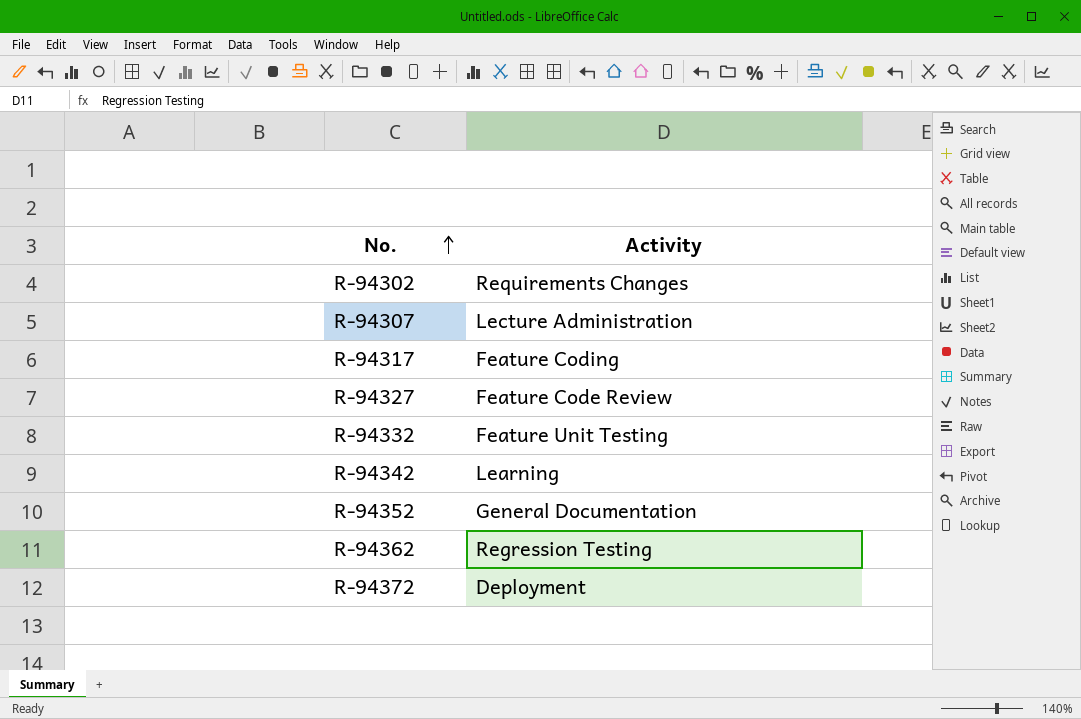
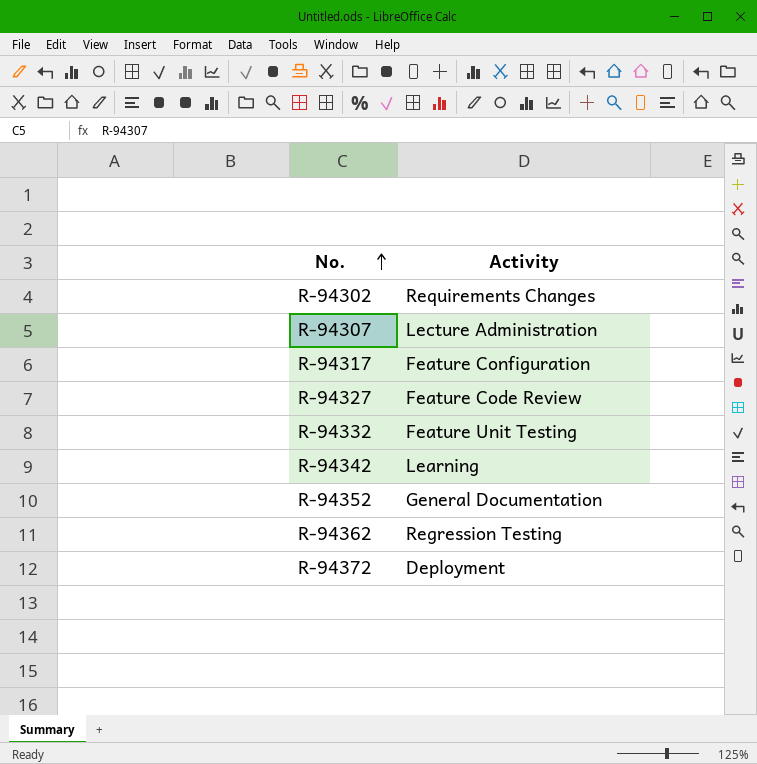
R-94317 | Activity: Feature Coding -> Feature Configuration

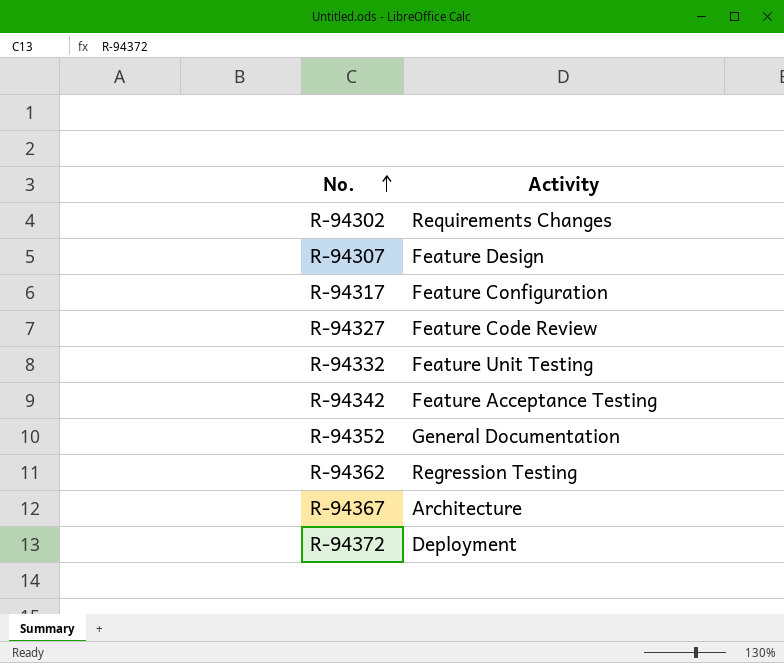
R-94307 | Activity: Lecture Administration -> Feature Design
R-94342 | Activity: Learning -> Feature Acceptance Testing
row R-94367: none -> Architecture

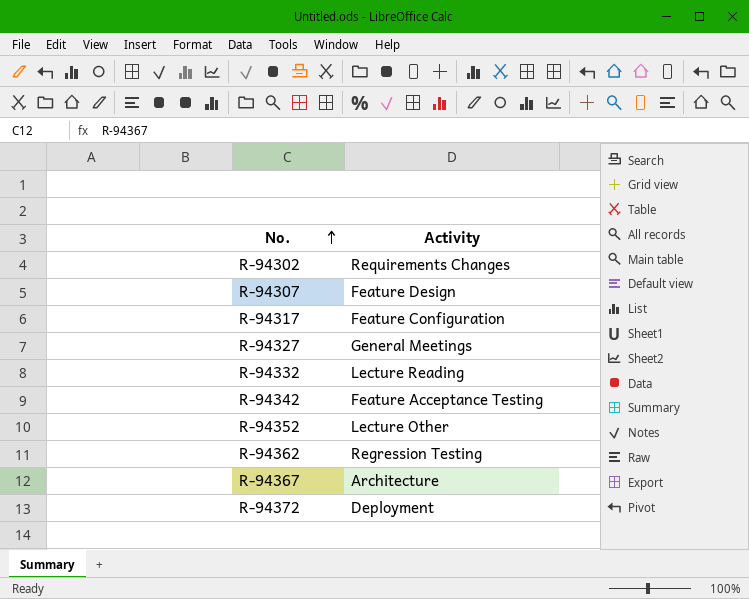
R-94327 | Activity: Feature Code Review -> General Meetings
R-94332 | Activity: Feature Unit Testing -> Lecture Reading
R-94352 | Activity: General Documentation -> Lecture Other

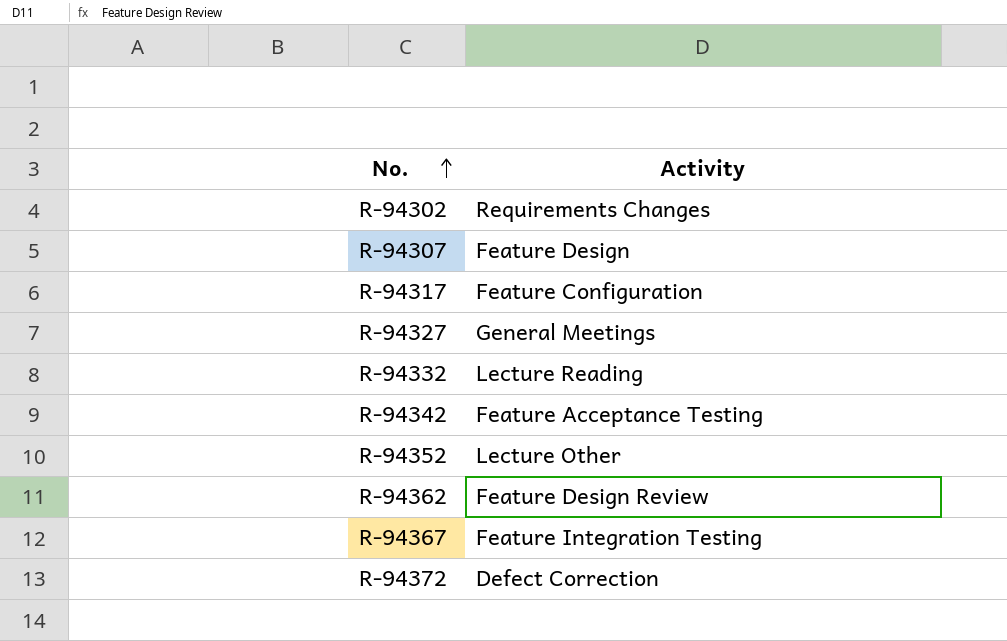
R-94362 | Activity: Regression Testing -> Feature Design Review
R-94367 | Activity: Architecture -> Feature Integration Testing
R-94372 | Activity: Deployment -> Defect Correction

